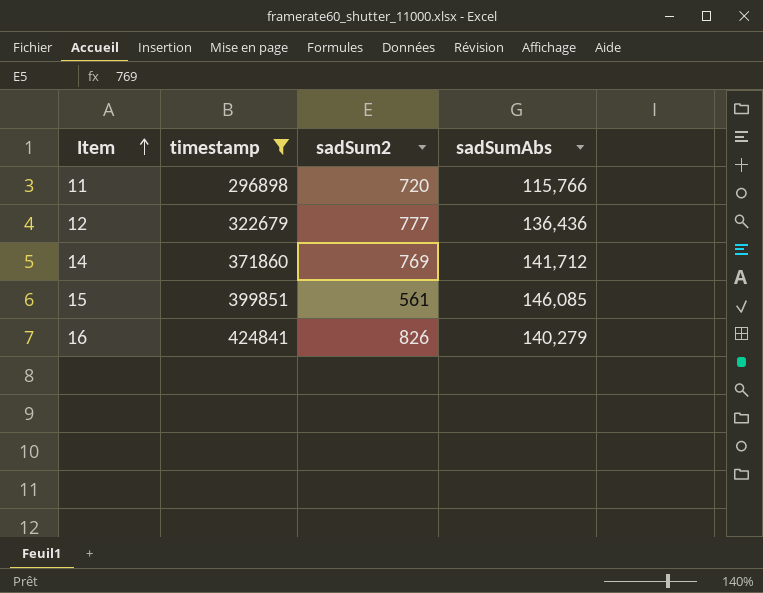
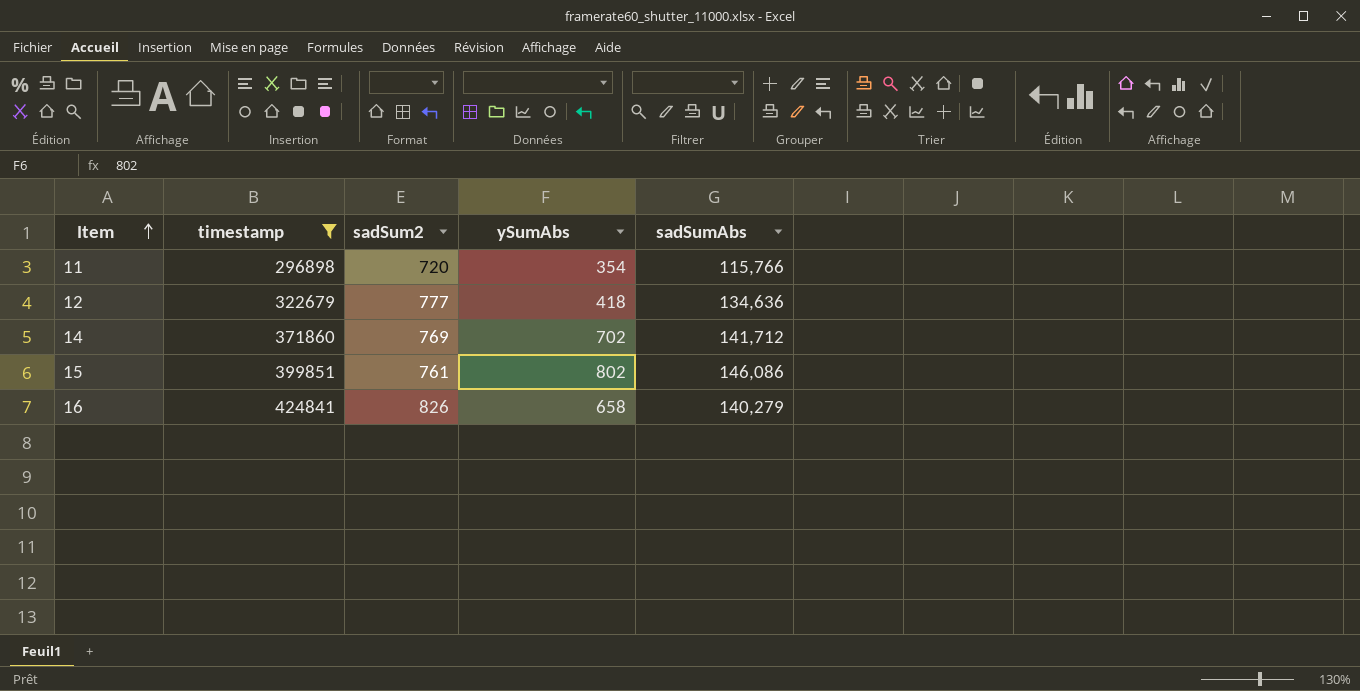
column ySumAbs | position: none -> 4
12 | sadSumAbs: 136,436 -> 134,636
15 | sadSum2: 561 -> 761
15 | sadSumAbs: 146,085 -> 146,086

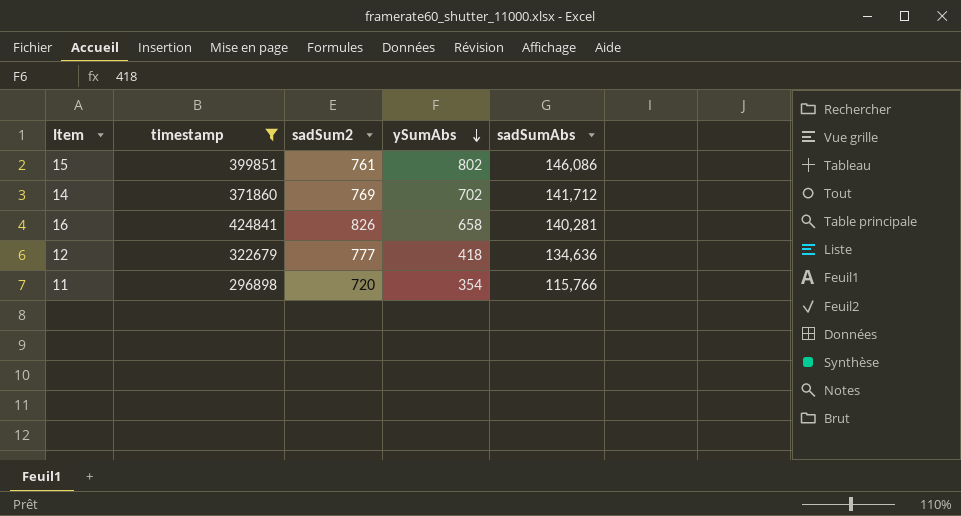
row order: Item ascending -> ySumAbs descending
16 | sadSumAbs: 140,279 -> 140,281

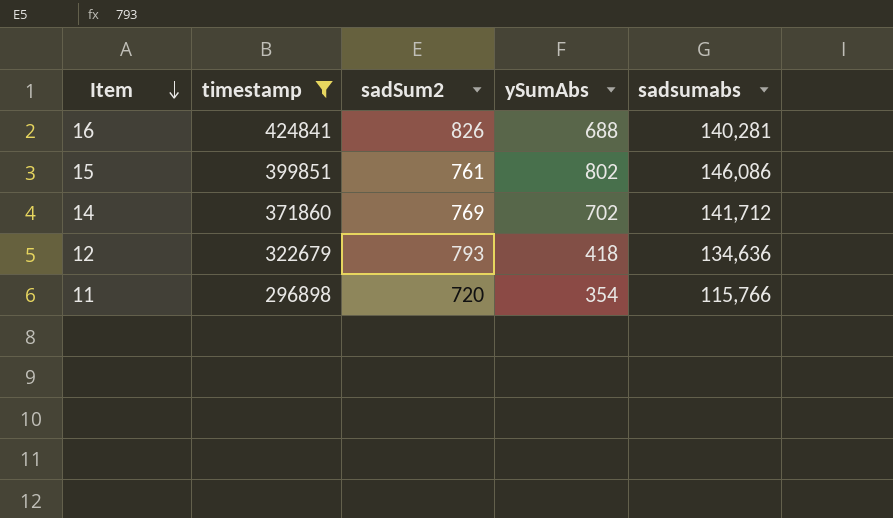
row order: ySumAbs descending -> Item descending
column name: sadSumAbs -> sadsumabs
16 | ySumAbs: 658 -> 688
12 | sadSum2: 777 -> 793

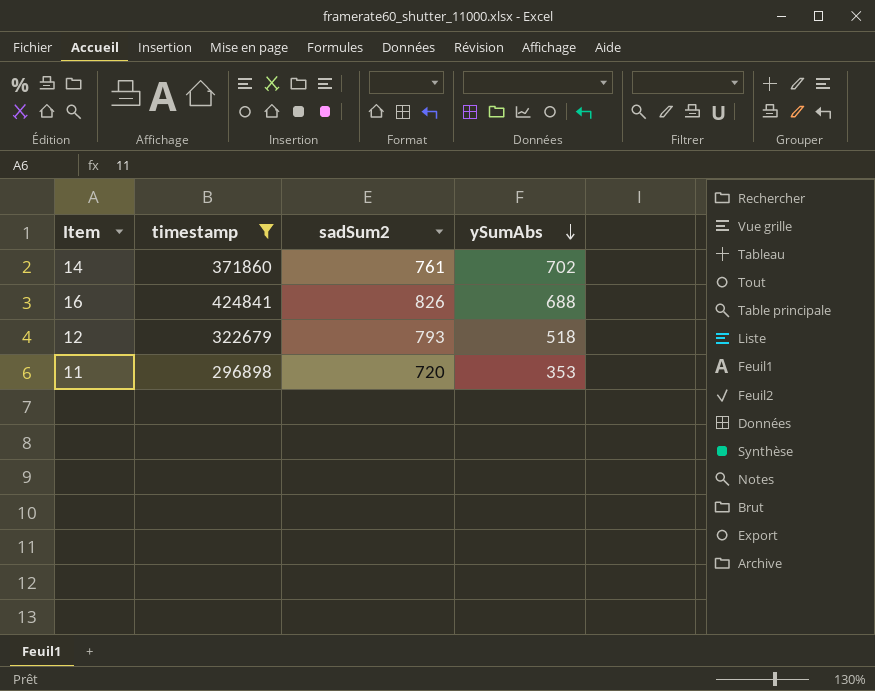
row order: Item descending -> ySumAbs descending
column sadsumabs | position: 5 -> none
row 15: 399851 | 761 | 802 | 146,086 -> none
14 | sadSum2: 769 -> 761
12 | ySumAbs: 418 -> 518
11 | ySumAbs: 354 -> 353

